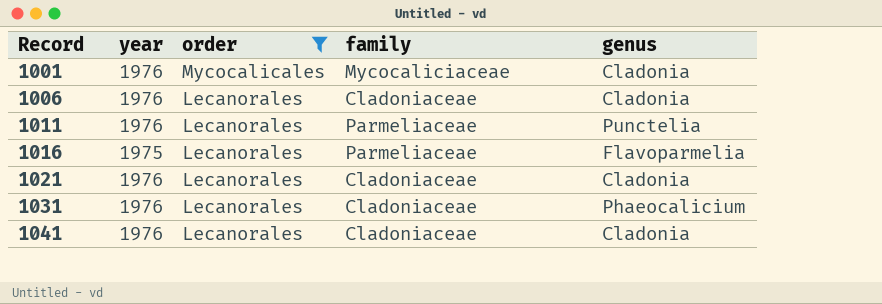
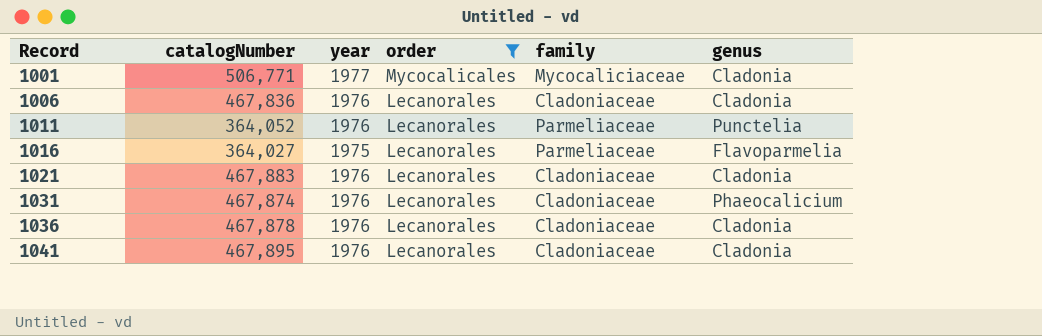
column catalogNumber | position: none -> 2
1001 | year: 1976 -> 1977
row 1036: none -> 467,878 | 1976 | Lecanorales | Cladoniaceae | Cladonia

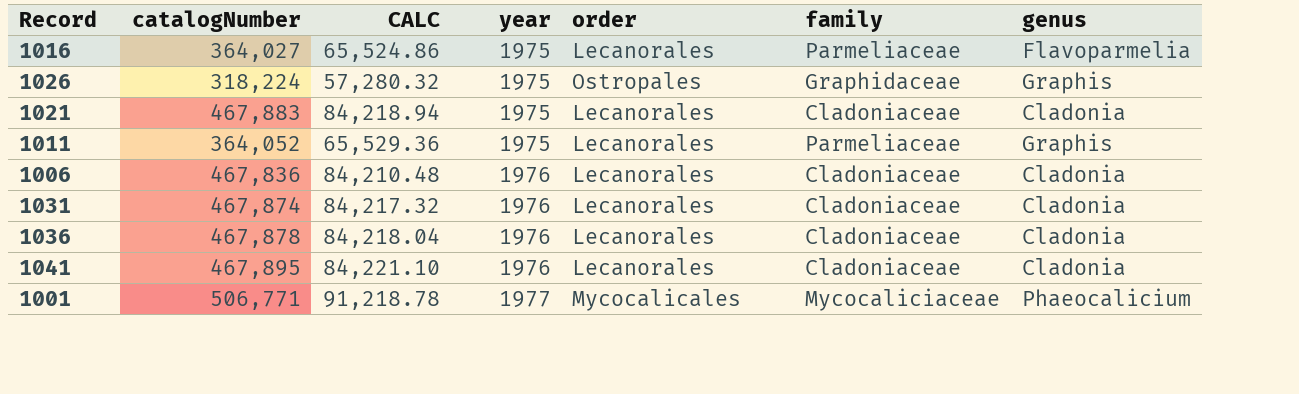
filter: order != Ostropales -> none
row order: Record ascending -> year ascending
column CALC | formula: none -> [catalogNumber] * 0.18
1021 | year: 1976 -> 1975
1011 | year: 1976 -> 1975
1011 | genus: Punctelia -> Graphis
1031 | genus: Phaeocalicium -> Cladonia
1001 | genus: Cladonia -> Phaeocalicium

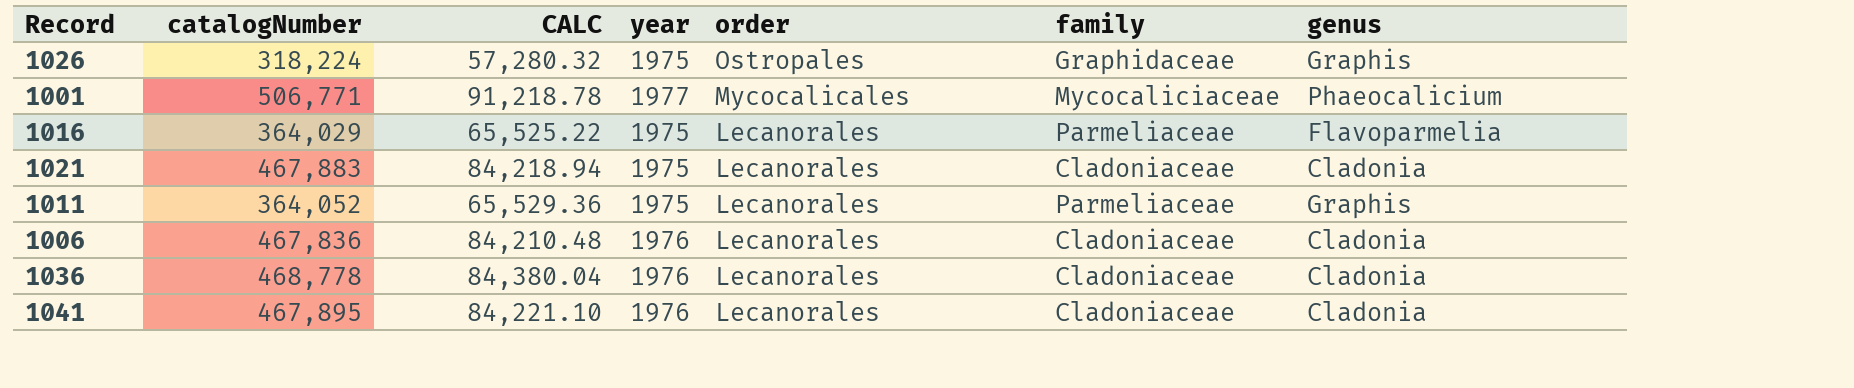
row order: year ascending -> order descending
row 1031: 467,874 | 84,217.32 | 1976 | Lecanorales | Cladoniaceae | Cladonia -> none
1016 | catalogNumber: 364,027 -> 364,029
1016 | CALC: 65,524.86 -> 65,525.22
1036 | catalogNumber: 467,878 -> 468,778
1036 | CALC: 84,218.04 -> 84,380.04

